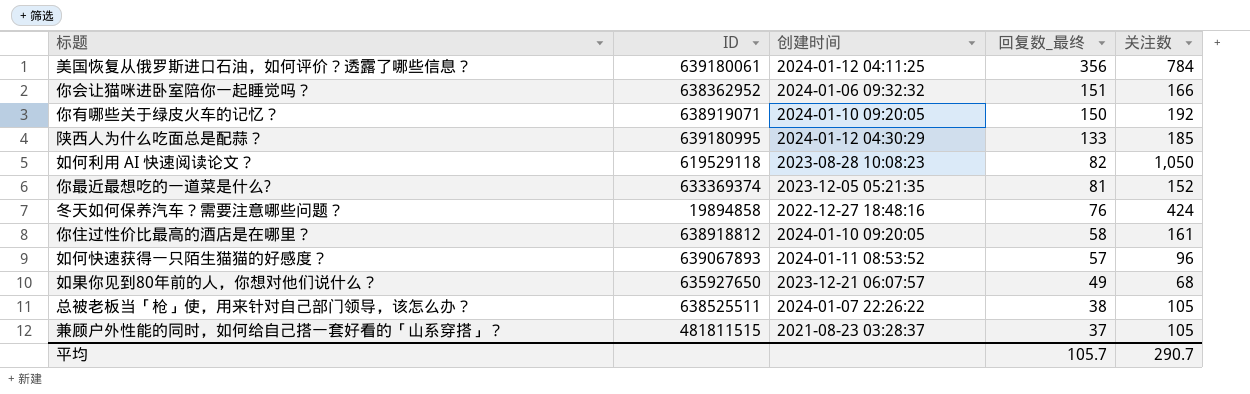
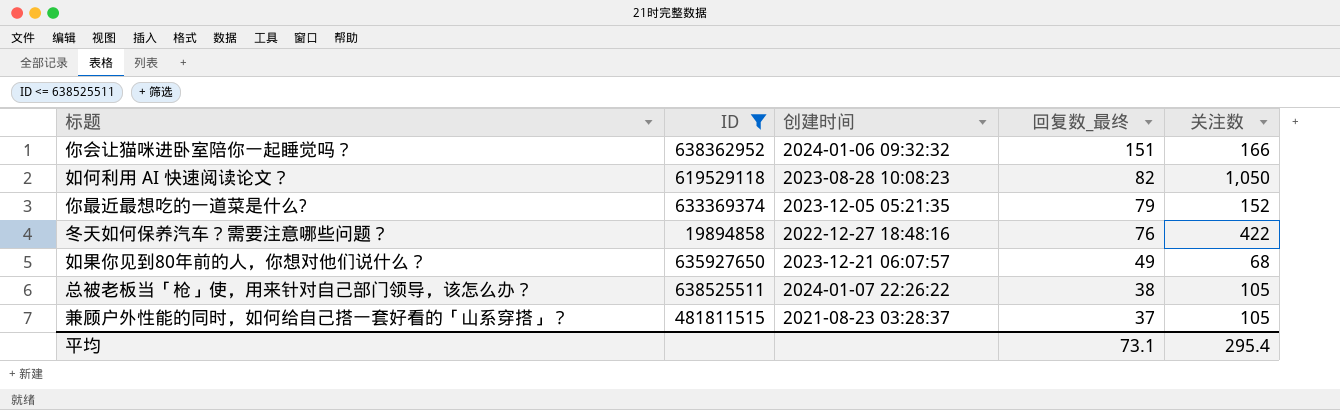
filter: none -> ID <= 638525511
你最近最想吃的一道菜是什么? | 回复数_最终: 81 -> 79
冬天如何保养汽车？需要注意哪些问题？ | 关注数: 424 -> 422
平均 | 回复数_最终: 105.7 -> 73.1
平均 | 关注数: 290.7 -> 295.4

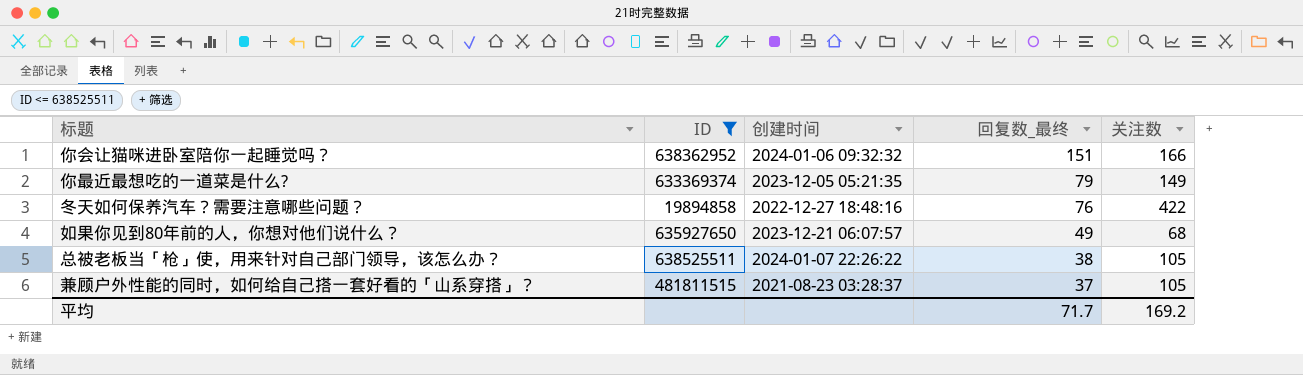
row 如何利用 AI 快速阅读论文？: 619529118 | 2023-08-28 10:08:23 | 82 | 1,050 -> none
你最近最想吃的一道菜是什么? | 关注数: 152 -> 149
平均 | 回复数_最终: 73.1 -> 71.7
平均 | 关注数: 295.4 -> 169.2

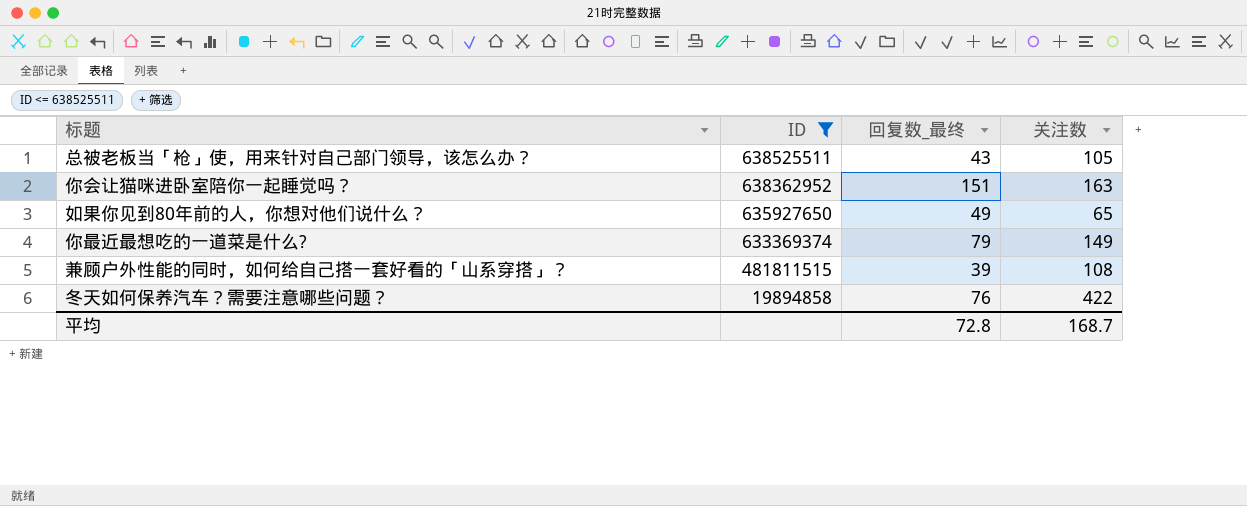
row order: 回复数_最终 descending -> ID descending
column 创建时间 | position: 3 -> none
总被老板当「枪」使，用来针对自己部门领导，该怎么办？ | 回复数_最终: 38 -> 43
你会让猫咪进卧室陪你一起睡觉吗？ | 关注数: 166 -> 163
如果你见到80年前的人，你想对他们说什么？ | 关注数: 68 -> 65
兼顾户外性能的同时，如何给自己搭一套好看的「山系穿搭」？ | 回复数_最终: 37 -> 39
兼顾户外性能的同时，如何给自己搭一套好看的「山系穿搭」？ | 关注数: 105 -> 108
平均 | 回复数_最终: 71.7 -> 72.8
平均 | 关注数: 169.2 -> 168.7

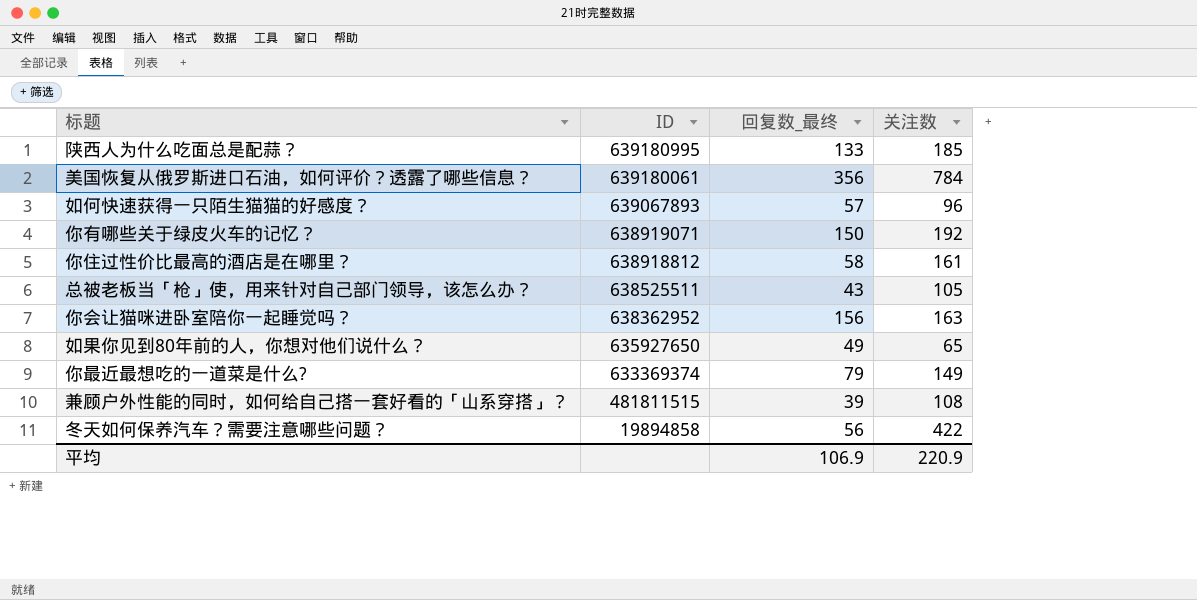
filter: ID <= 638525511 -> none
你会让猫咪进卧室陪你一起睡觉吗？ | 回复数_最终: 151 -> 156
冬天如何保养汽车？需要注意哪些问题？ | 回复数_最终: 76 -> 56
平均 | 回复数_最终: 72.8 -> 106.9
平均 | 关注数: 168.7 -> 220.9

